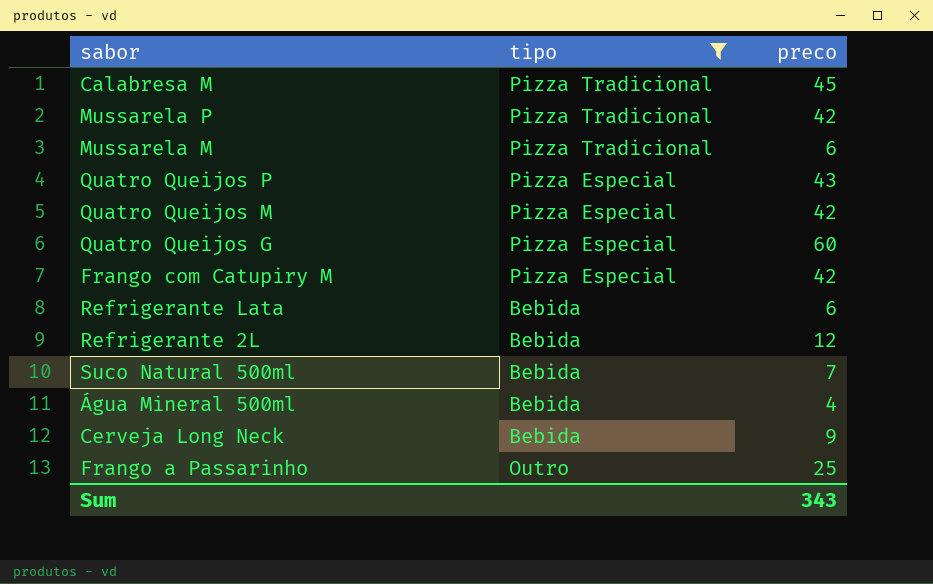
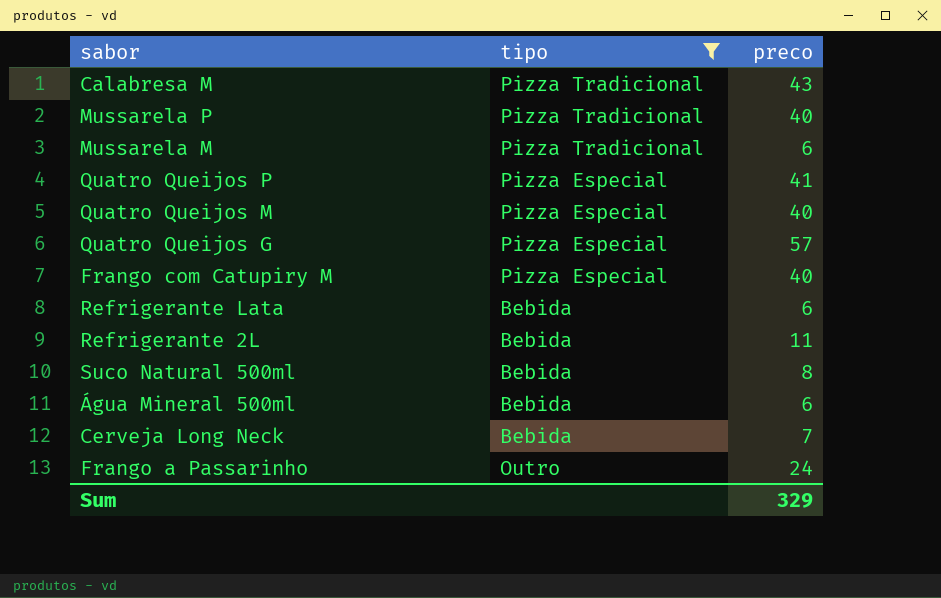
Calabresa M | preco: 45 -> 43
Mussarela P | preco: 42 -> 40
Quatro Queijos P | preco: 43 -> 41
Quatro Queijos M | preco: 42 -> 40
Quatro Queijos G | preco: 60 -> 57
Frango com Catupiry M | preco: 42 -> 40
Refrigerante 2L | preco: 12 -> 11
Suco Natural 500ml | preco: 7 -> 8
Água Mineral 500ml | preco: 4 -> 6
Cerveja Long Neck | preco: 9 -> 7
Frango a Passarinho | preco: 25 -> 24
Sum | preco: 343 -> 329

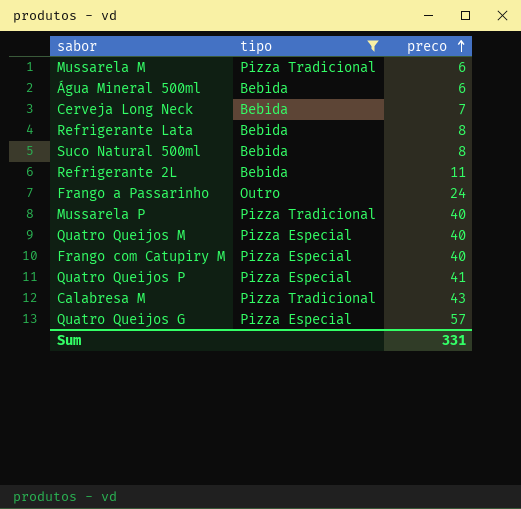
row order: none -> preco ascending
Refrigerante Lata | preco: 6 -> 8
Sum | preco: 329 -> 331

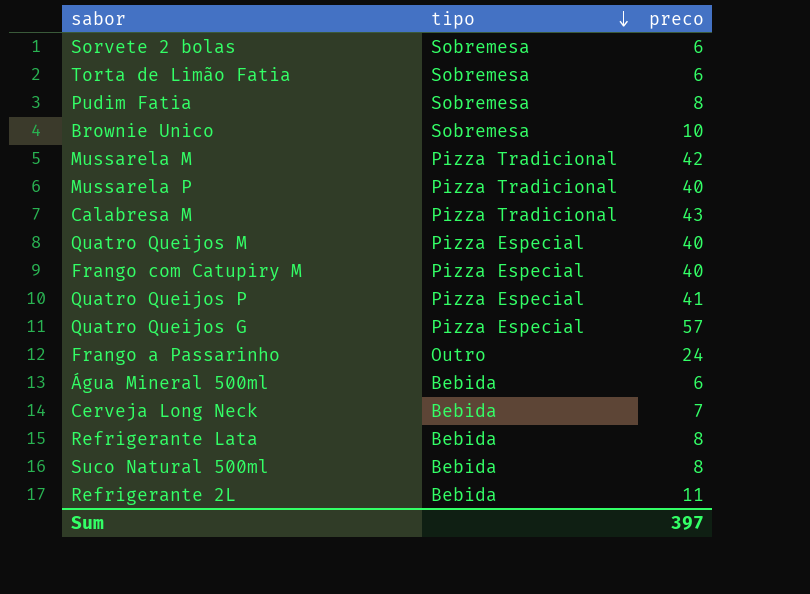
filter: tipo != Sobremesa -> none
row order: preco ascending -> tipo descending
Mussarela M | preco: 6 -> 42
Sum | preco: 331 -> 397

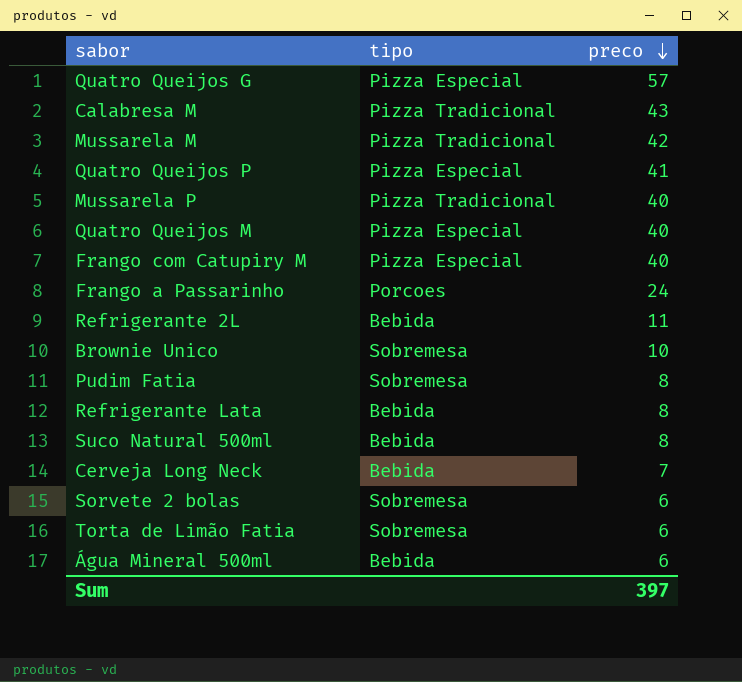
row order: tipo descending -> preco descending
Frango a Passarinho | tipo: Outro -> Porcoes

